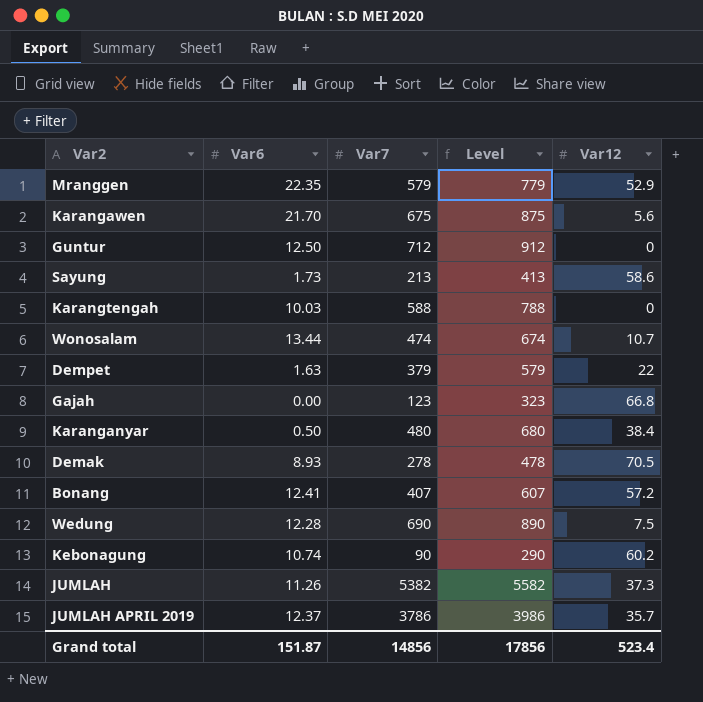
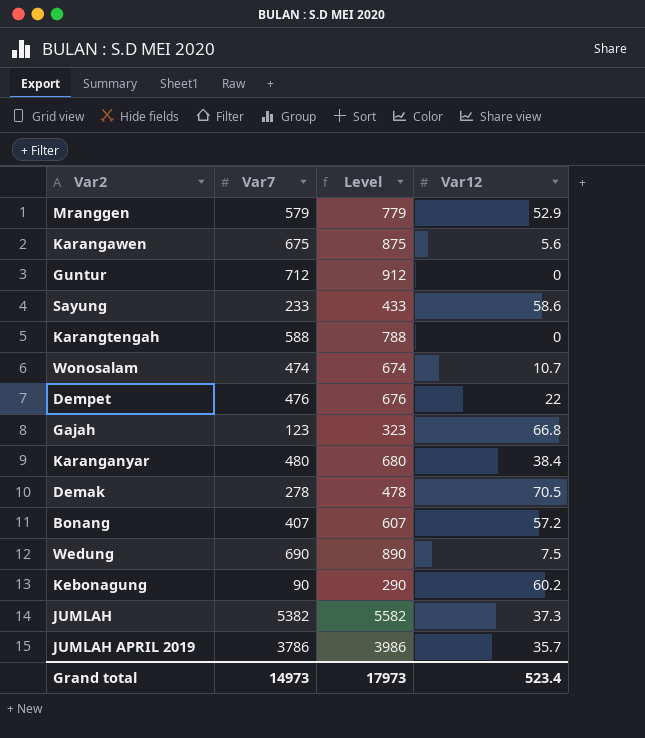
column Var6 | position: 2 -> none
Sayung | Var7: 213 -> 233
Sayung | Level: 413 -> 433
Dempet | Var7: 379 -> 476
Dempet | Level: 579 -> 676
Grand total | Var7: 14856 -> 14973
Grand total | Level: 17856 -> 17973

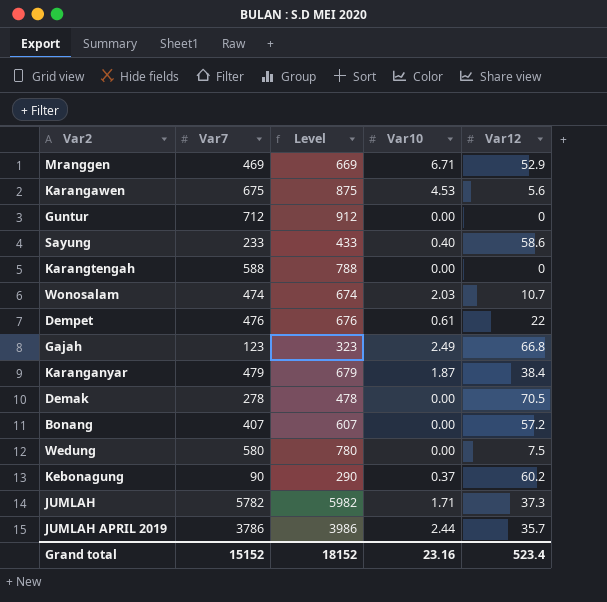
column Var10 | position: none -> 4
Mranggen | Var7: 579 -> 469
Mranggen | Level: 779 -> 669
Karanganyar | Var7: 480 -> 479
Karanganyar | Level: 680 -> 679
Wedung | Var7: 690 -> 580
Wedung | Level: 890 -> 780
JUMLAH | Var7: 5382 -> 5782
JUMLAH | Level: 5582 -> 5982
Grand total | Var7: 14973 -> 15152
Grand total | Level: 17973 -> 18152

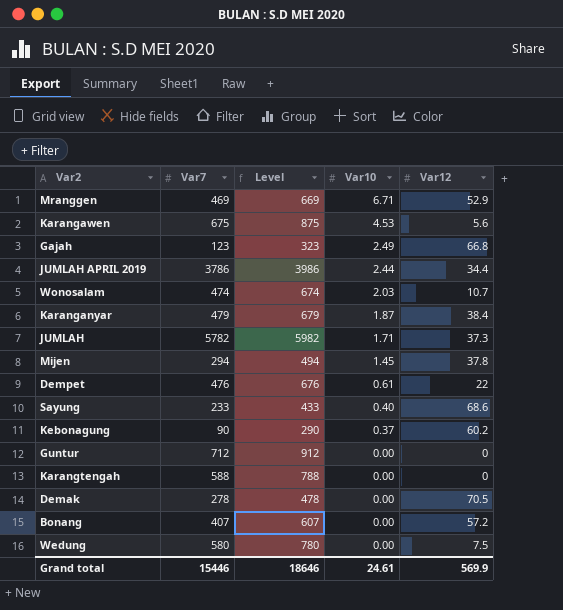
row order: none -> Var10 descending
JUMLAH APRIL 2019 | Var12: 35.7 -> 34.4
row Mijen: none -> 294 | 494 | 1.45 | 37.8
Sayung | Var12: 58.6 -> 68.6
Grand total | Var7: 15152 -> 15446
Grand total | Level: 18152 -> 18646
Grand total | Var10: 23.16 -> 24.61
Grand total | Var12: 523.4 -> 569.9

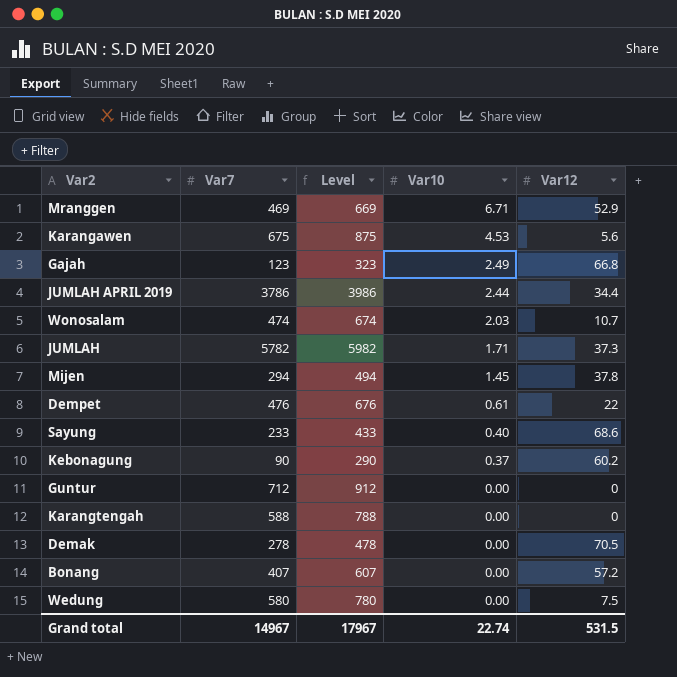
row Karanganyar: 479 | 679 | 1.87 | 38.4 -> none
Grand total | Var7: 15446 -> 14967
Grand total | Level: 18646 -> 17967
Grand total | Var10: 24.61 -> 22.74
Grand total | Var12: 569.9 -> 531.5

